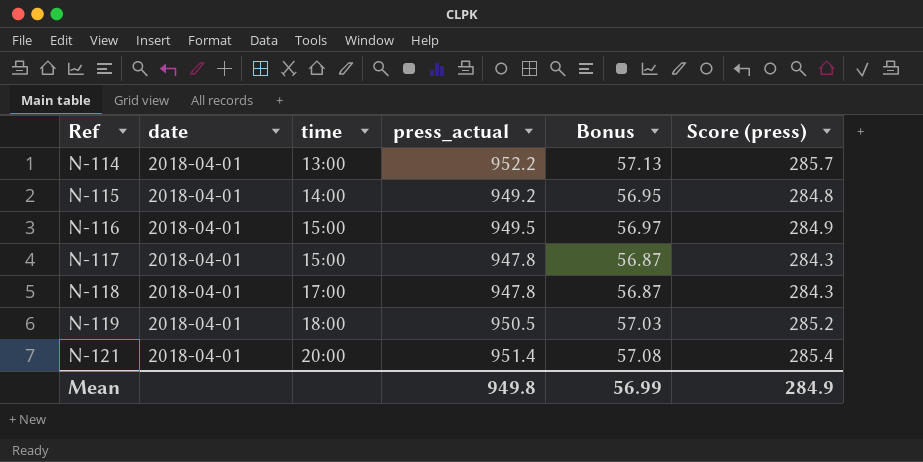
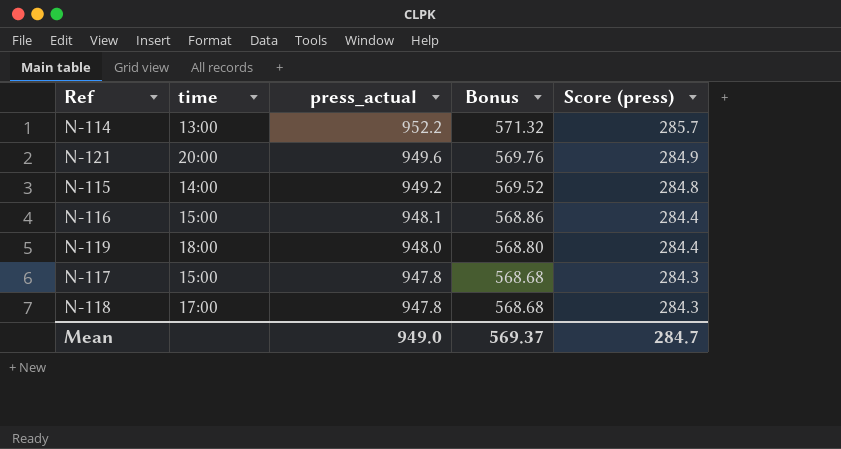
row order: Ref ascending -> press_actual descending
column date | position: 2 -> none
column Bonus | formula: [press_actual] * 0.06 -> [press_actual] * 0.6
N-121 | press_actual: 951.4 -> 949.6
N-121 | Score (press): 285.4 -> 284.9
N-116 | press_actual: 949.5 -> 948.1
N-116 | Score (press): 284.9 -> 284.4
N-119 | press_actual: 950.5 -> 948.0
N-119 | Score (press): 285.2 -> 284.4
Mean | press_actual: 949.8 -> 949.0
Mean | Bonus: 56.99 -> 569.37
Mean | Score (press): 284.9 -> 284.7

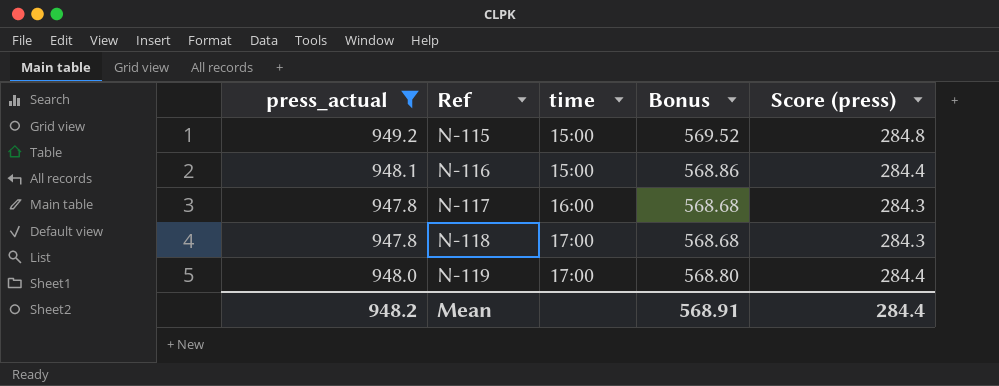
filter: none -> press_actual <= 949.2
row order: press_actual descending -> Ref ascending
column press_actual | position: 3 -> 1
N-115 | time: 14:00 -> 15:00
N-117 | time: 15:00 -> 16:00
N-119 | time: 18:00 -> 17:00
Mean | press_actual: 949.0 -> 948.2
Mean | Bonus: 569.37 -> 568.91
Mean | Score (press): 284.7 -> 284.4

